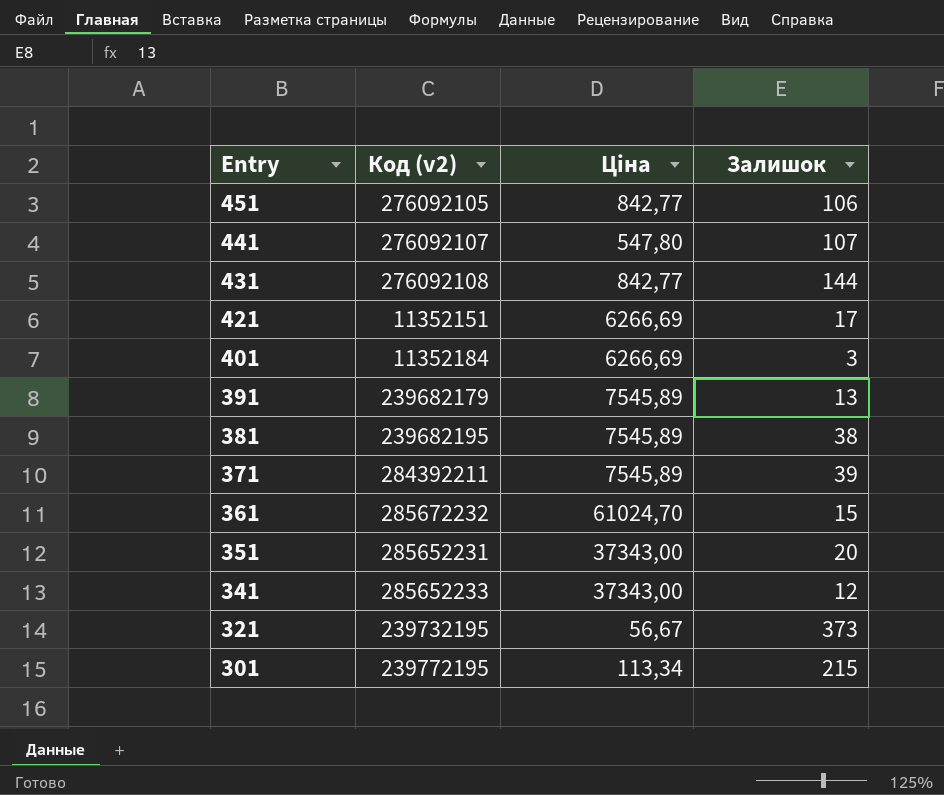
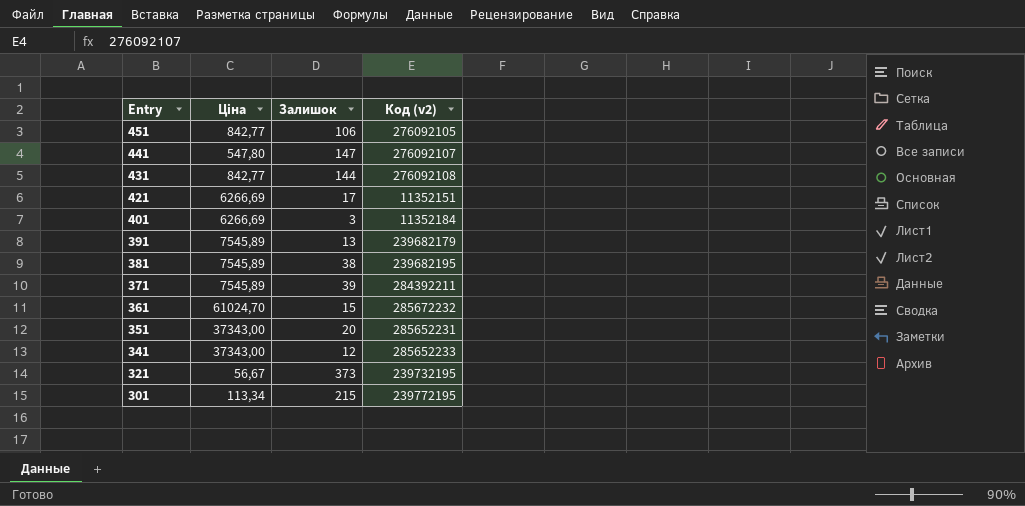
column Код (v2) | position: 2 -> 4
441 | Залишок: 107 -> 147

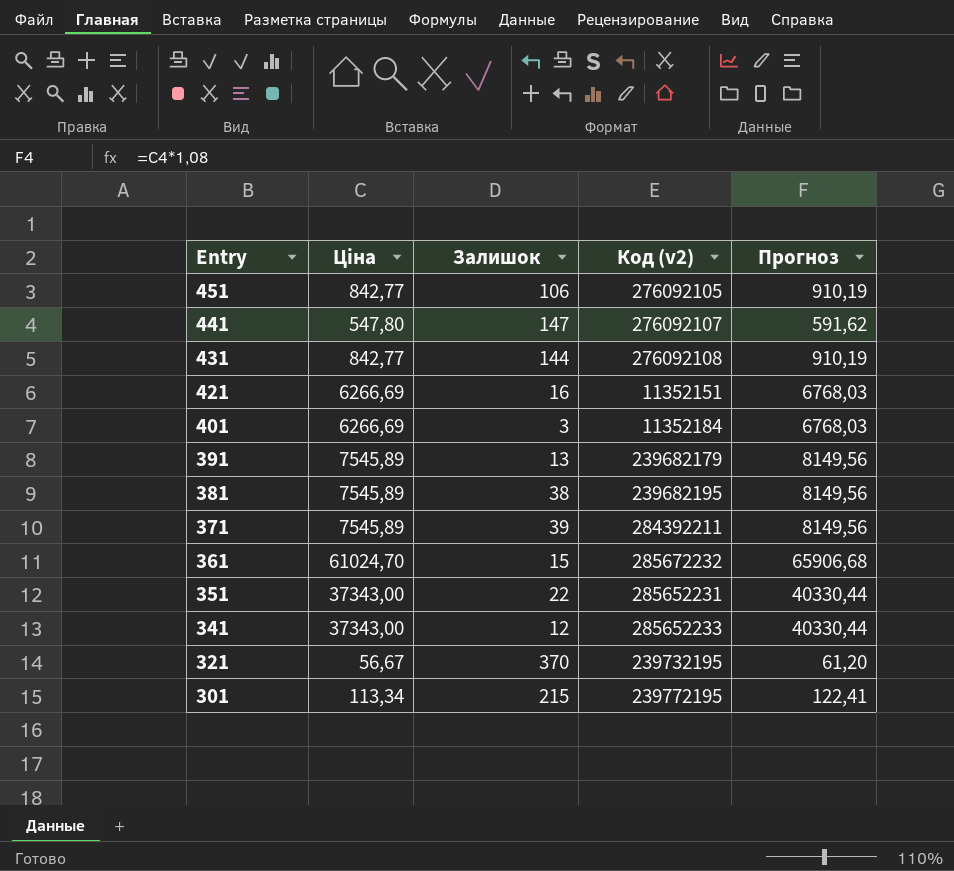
column Прогноз | formula: none -> [Ціна] * 1,08
421 | Залишок: 17 -> 16
351 | Залишок: 20 -> 22
321 | Залишок: 373 -> 370

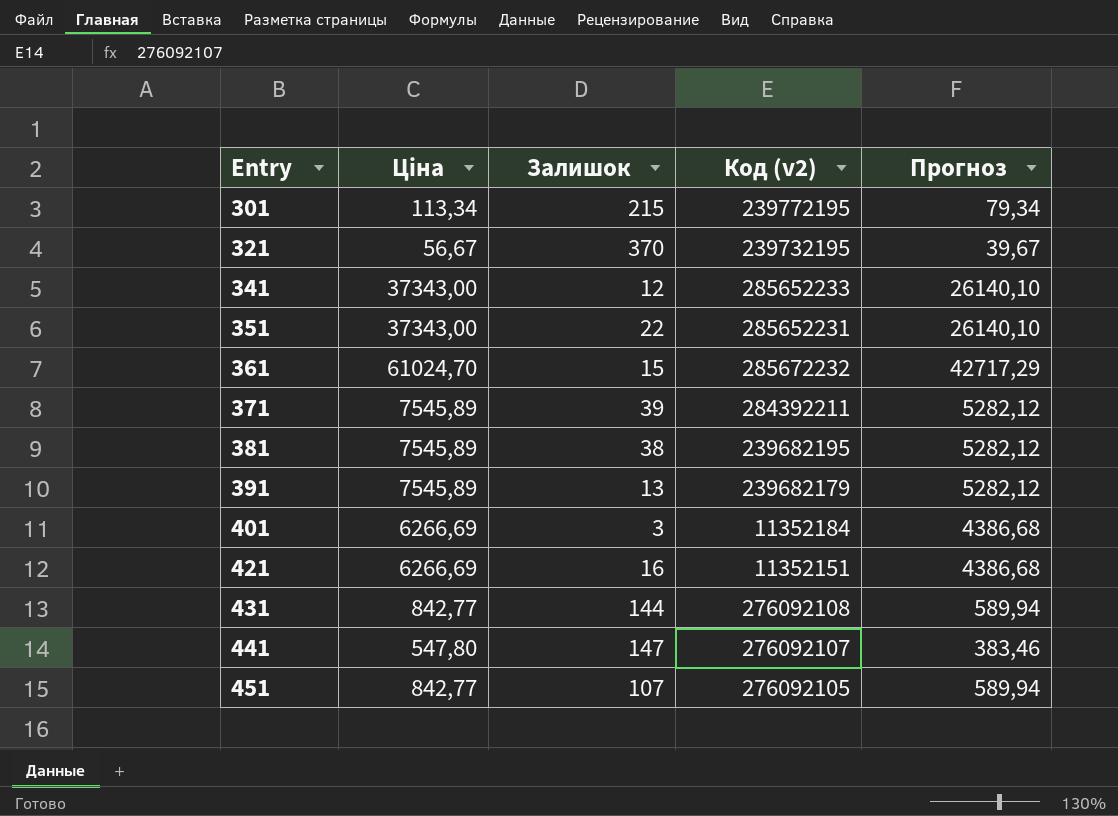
row order: Entry descending -> Entry ascending
column Прогноз | formula: [Ціна] * 1,08 -> [Ціна] * 0,7
451 | Залишок: 106 -> 107

